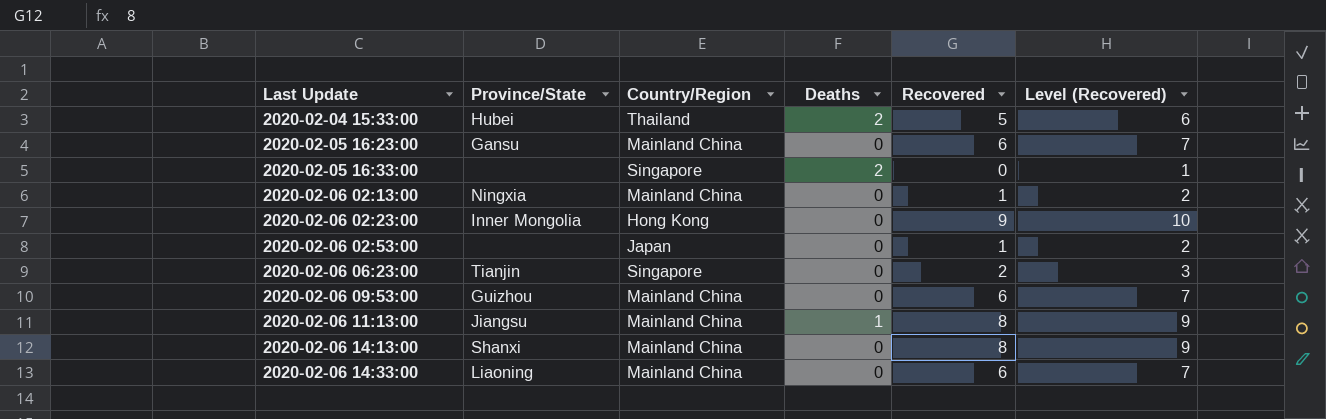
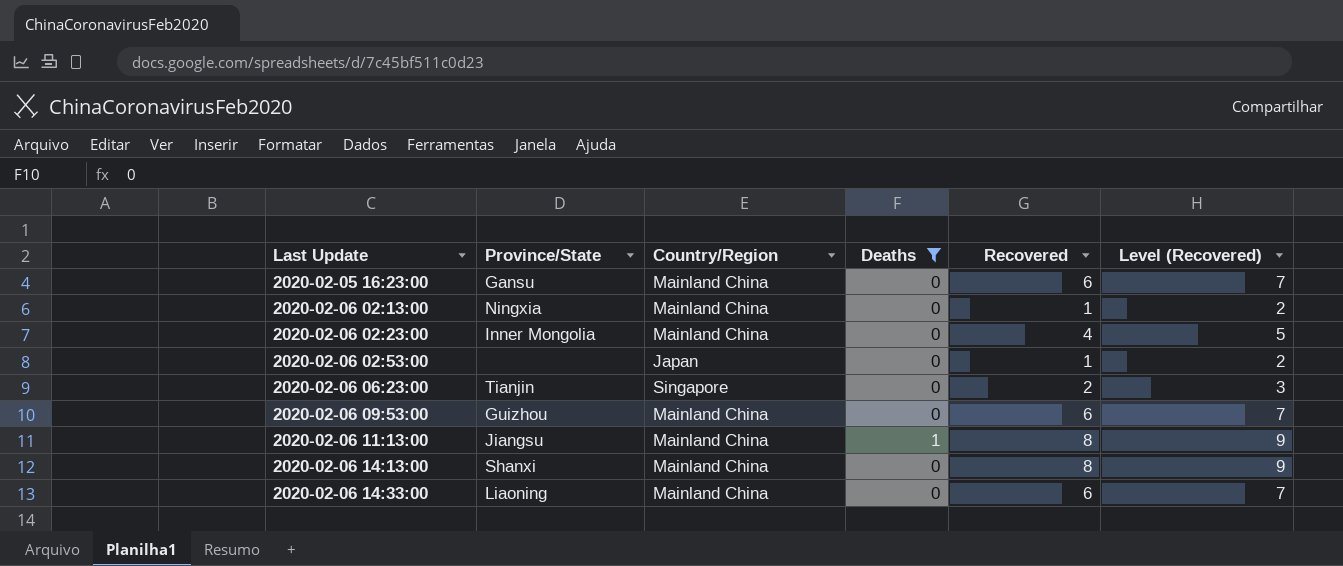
filter: none -> Deaths != 2
2020-02-06 02:23:00 | Country/Region: Hong Kong -> Mainland China
2020-02-06 02:23:00 | Recovered: 9 -> 4
2020-02-06 02:23:00 | Level (Recovered): 10 -> 5

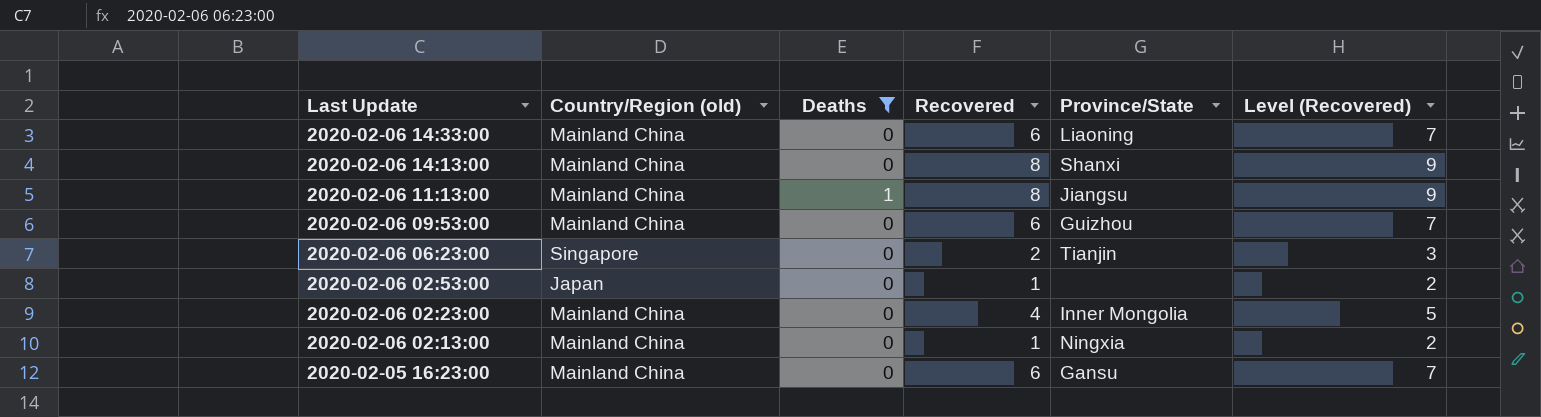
row order: Last Update ascending -> Last Update descending
column name: Country/Region -> Country/Region (old)
column Province/State | position: 2 -> 5

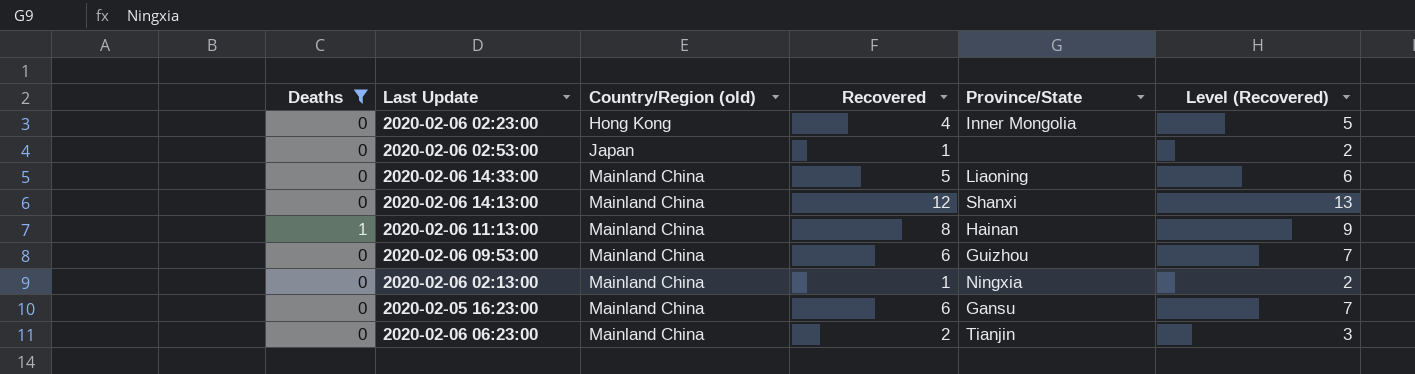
row order: Last Update descending -> Country/Region (old) ascending
column Deaths | position: 3 -> 1
2020-02-06 02:23:00 | Country/Region (old): Mainland China -> Hong Kong
2020-02-06 14:33:00 | Recovered: 6 -> 5
2020-02-06 14:33:00 | Level (Recovered): 7 -> 6
2020-02-06 14:13:00 | Recovered: 8 -> 12
2020-02-06 14:13:00 | Level (Recovered): 9 -> 13
2020-02-06 11:13:00 | Province/State: Jiangsu -> Hainan
2020-02-06 06:23:00 | Country/Region (old): Singapore -> Mainland China

